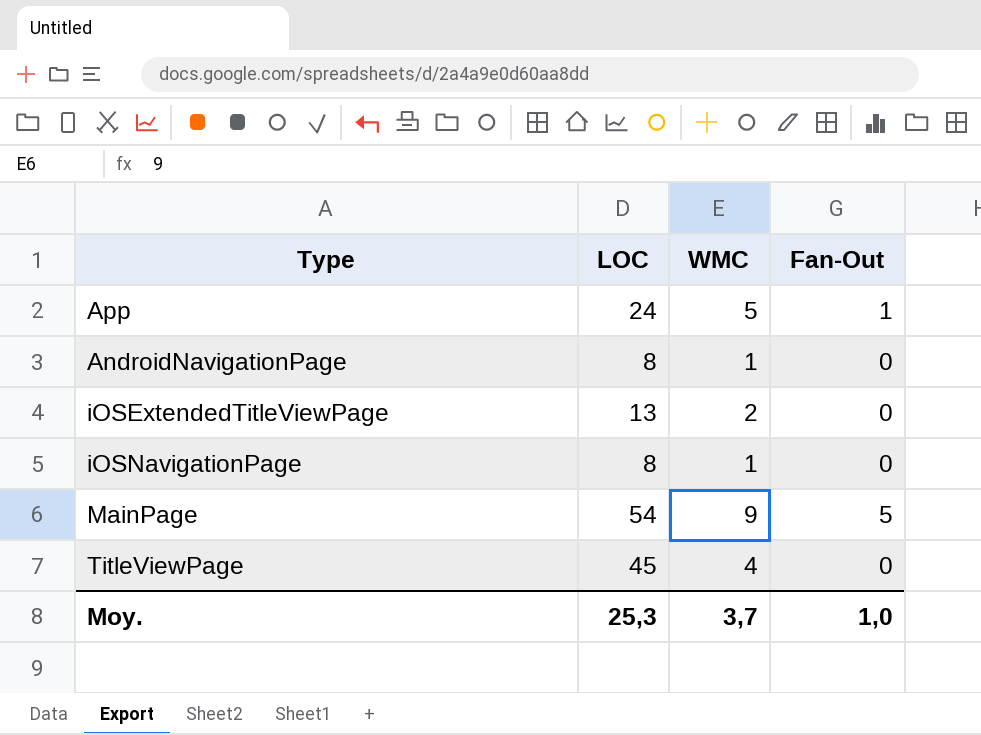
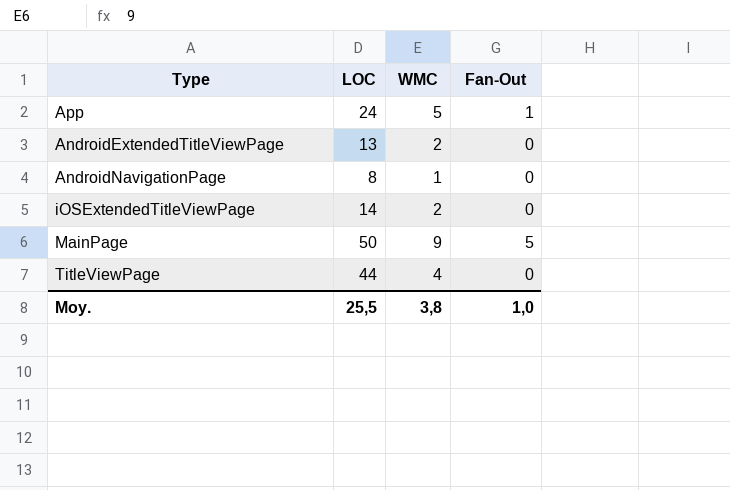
row iOSNavigationPage: 8 | 1 | 0 -> none
row AndroidExtendedTitleViewPage: none -> 13 | 2 | 0
iOSExtendedTitleViewPage | LOC: 13 -> 14
MainPage | LOC: 54 -> 50
TitleViewPage | LOC: 45 -> 44
Moy. | LOC: 25,3 -> 25,5
Moy. | WMC: 3,7 -> 3,8

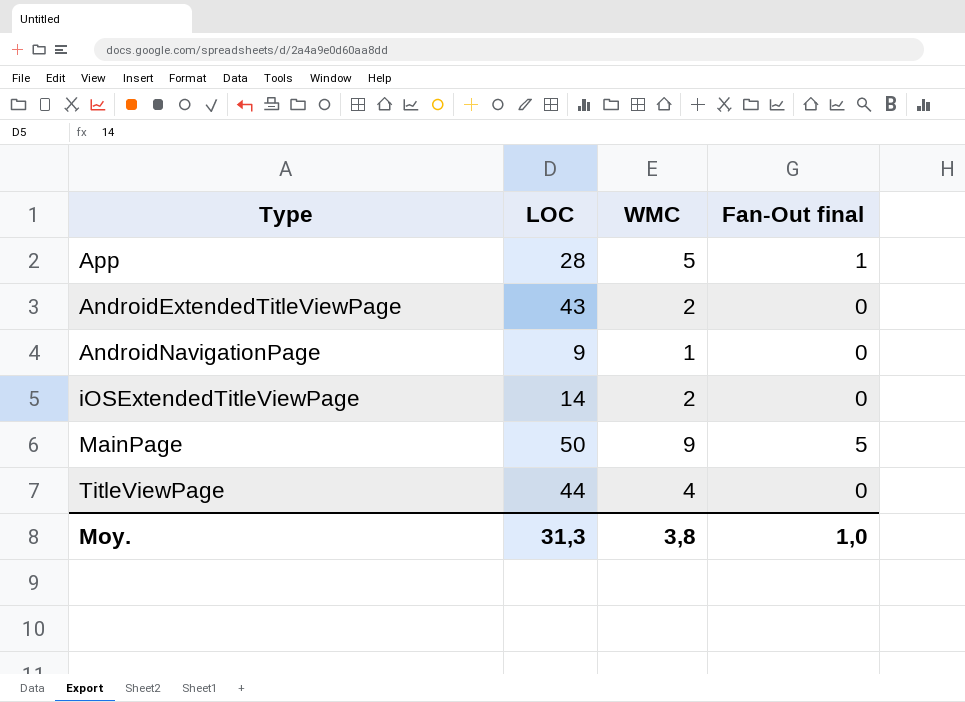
column name: Fan-Out -> Fan-Out final
App | LOC: 24 -> 28
AndroidExtendedTitleViewPage | LOC: 13 -> 43
AndroidNavigationPage | LOC: 8 -> 9
Moy. | LOC: 25,5 -> 31,3

